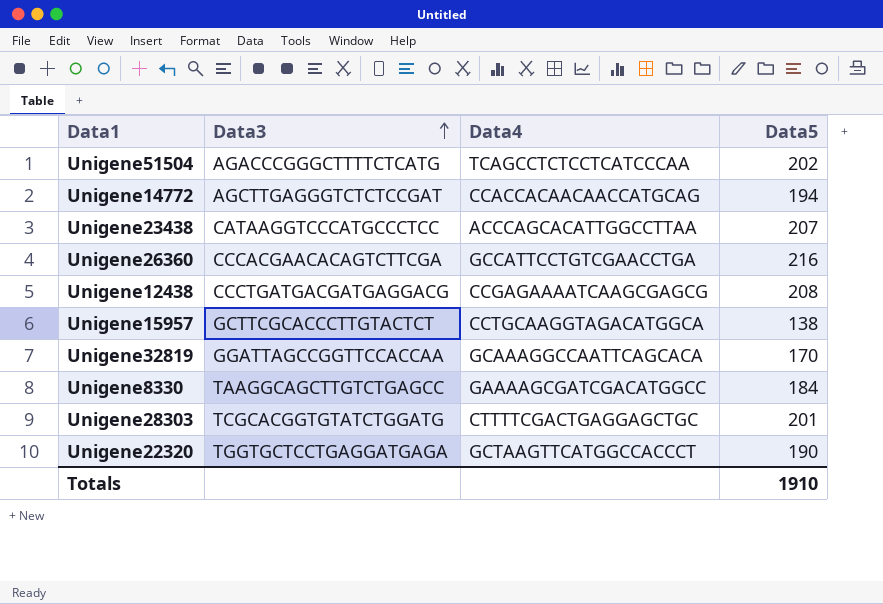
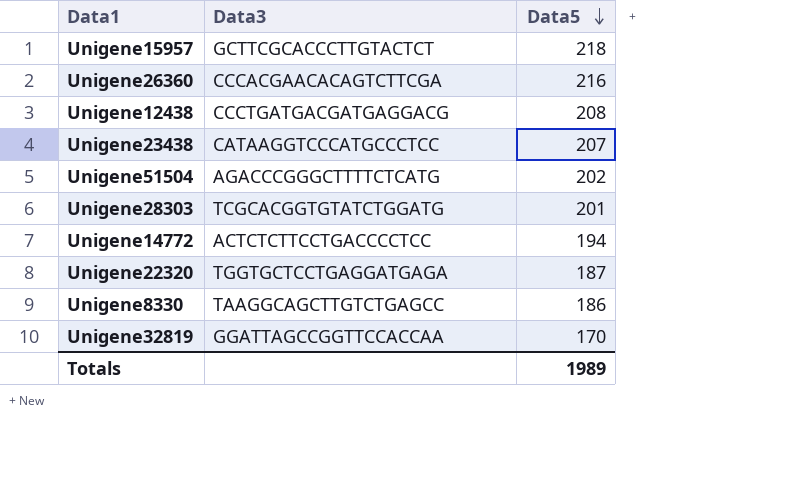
row order: Data3 ascending -> Data5 descending
column Data4 | position: 3 -> none
Unigene15957 | Data5: 138 -> 218
Unigene14772 | Data3: AGCTTGAGGGTCTCTCCGAT -> ACTCTCTTCCTGACCCCTCC
Unigene22320 | Data5: 190 -> 187
Unigene8330 | Data5: 184 -> 186
Totals | Data5: 1910 -> 1989

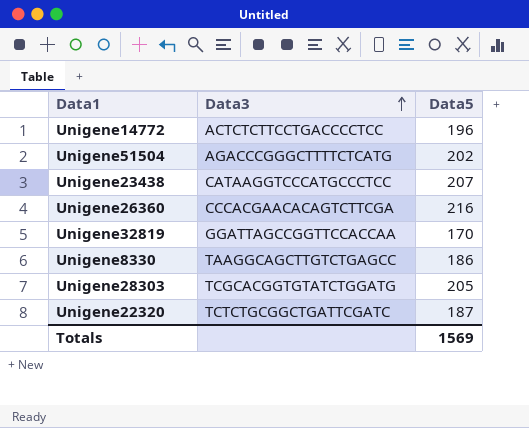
row order: Data5 descending -> Data3 ascending
row Unigene15957: GCTTCGCACCCTTGTACTCT | 218 -> none
row Unigene12438: CCCTGATGACGATGAGGACG | 208 -> none
Unigene14772 | Data5: 194 -> 196
Unigene28303 | Data5: 201 -> 205
Unigene22320 | Data3: TGGTGCTCCTGAGGATGAGA -> TCTCTGCGGCTGATTCGATC
Totals | Data5: 1989 -> 1569

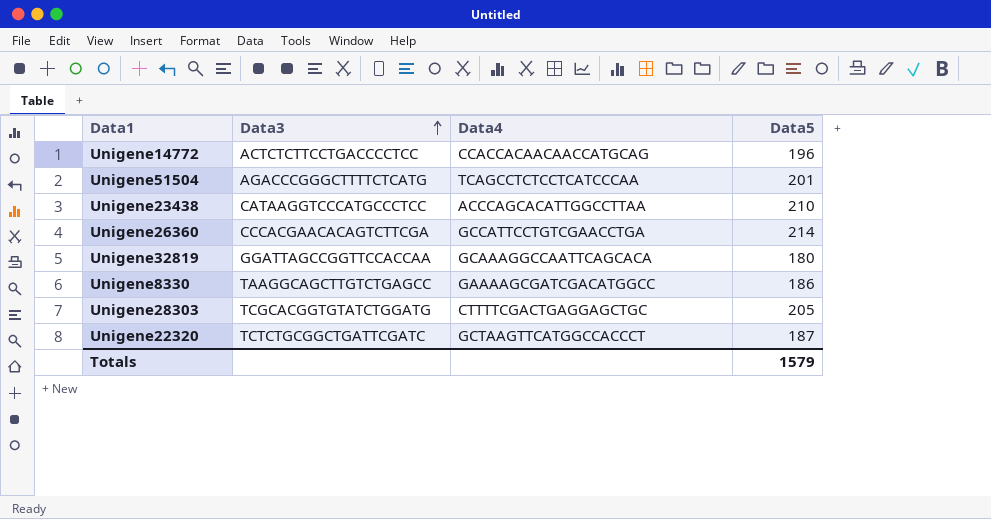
column Data4 | position: none -> 3
Unigene51504 | Data5: 202 -> 201
Unigene23438 | Data5: 207 -> 210
Unigene26360 | Data5: 216 -> 214
Unigene32819 | Data5: 170 -> 180
Totals | Data5: 1569 -> 1579

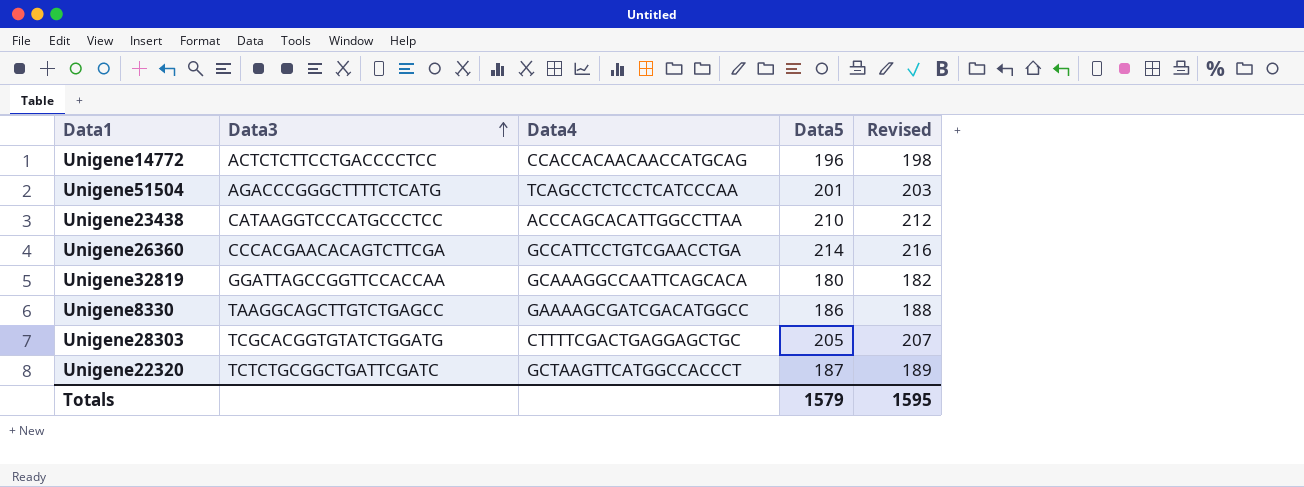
column Revised | formula: none -> [Data5] + 2

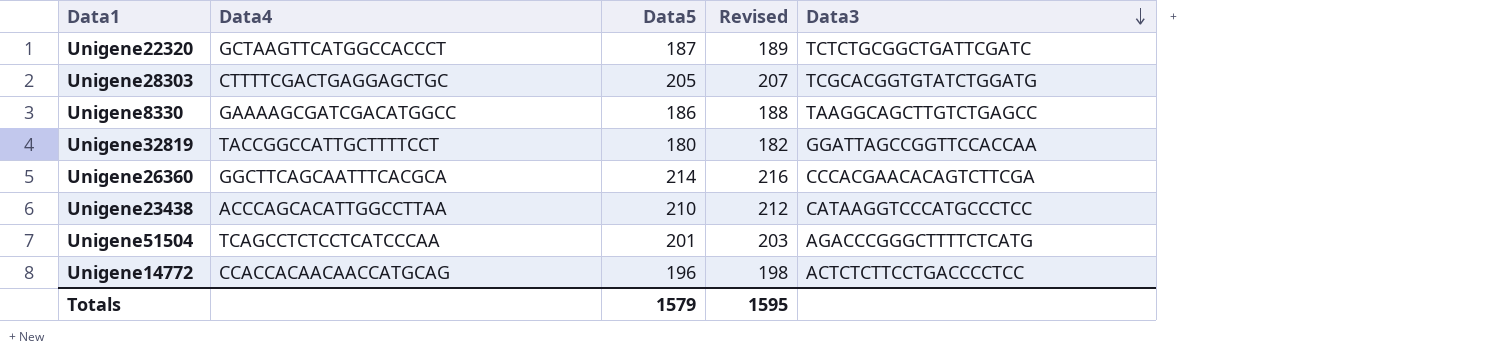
row order: Data3 ascending -> Data3 descending
column Data3 | position: 2 -> 5
Unigene32819 | Data4: GCAAAGGCCAATTCAGCACA -> TACCGGCCATTGCTTTTCCT
Unigene26360 | Data4: GCCATTCCTGTCGAACCTGA -> GGCTTCAGCAATTTCACGCA

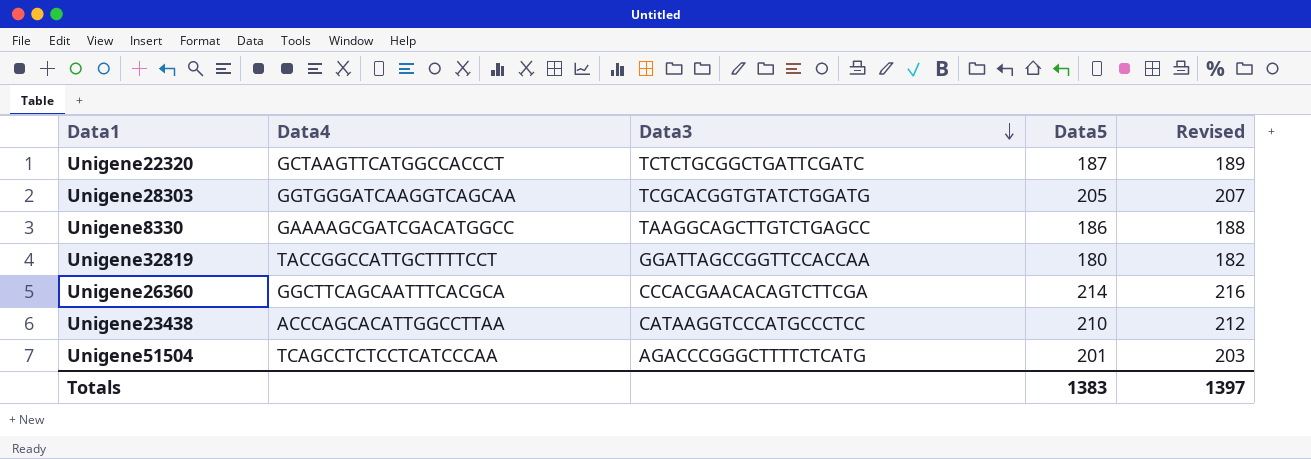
column Data3 | position: 5 -> 3
row Unigene14772: CCACCACAACAACCATGCAG | 196 | 198 | ACTCTCTTCCTGACCCCTCC -> none
Unigene28303 | Data4: CTTTTCGACTGAGGAGCTGC -> GGTGGGATCAAGGTCAGCAA
Totals | Data5: 1579 -> 1383
Totals | Revised: 1595 -> 1397

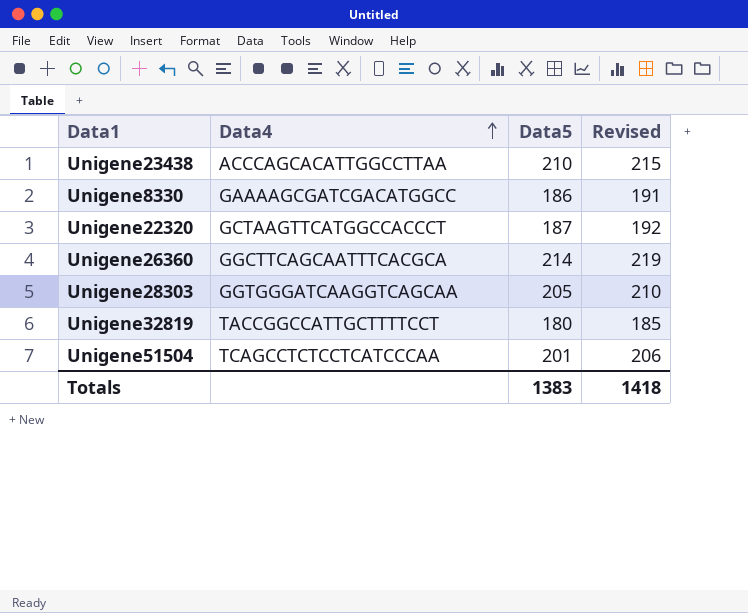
row order: Data3 descending -> Data4 ascending
column Data3 | position: 3 -> none
column Revised | formula: [Data5] + 2 -> [Data5] + 5
Totals | Revised: 1397 -> 1418

